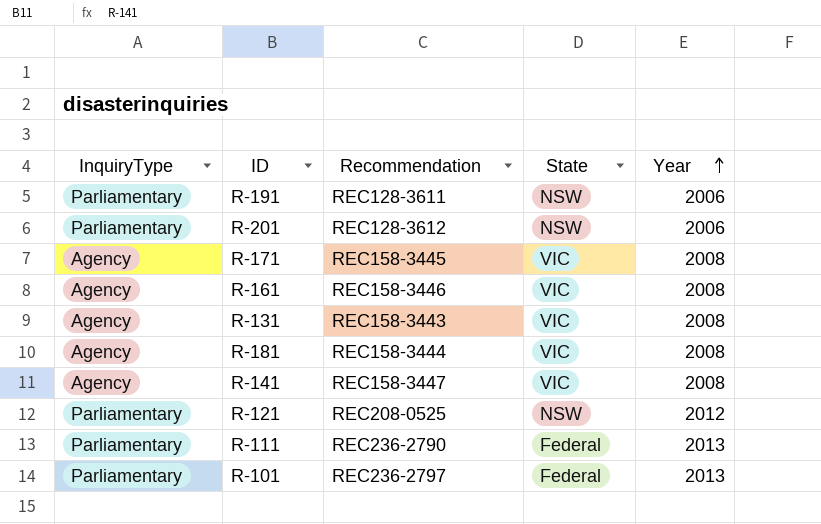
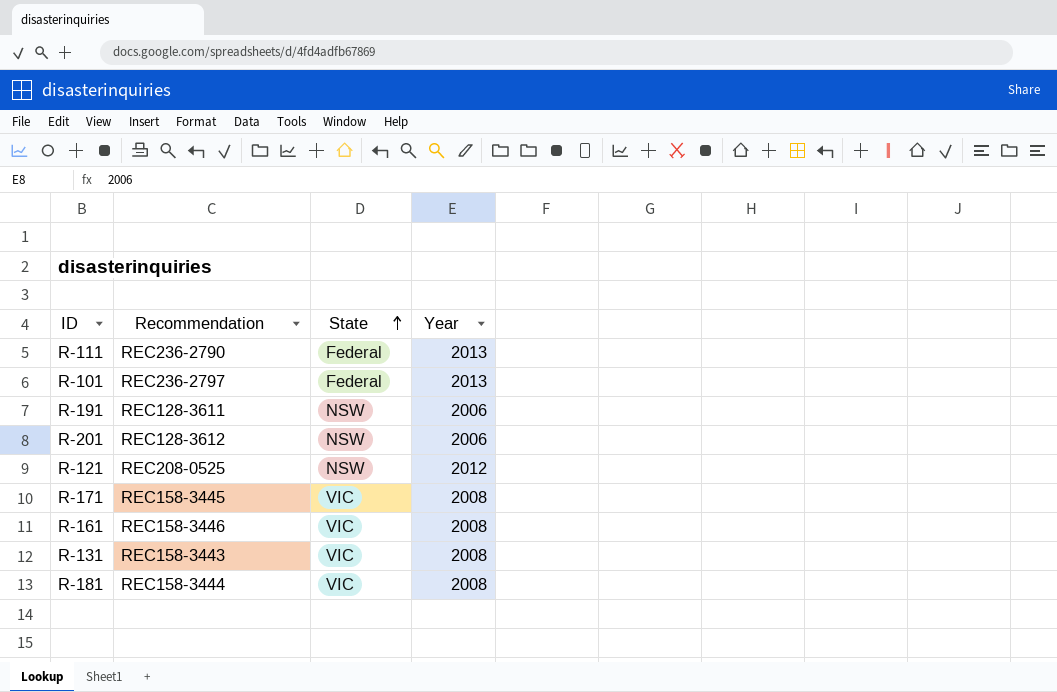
row order: Year ascending -> State ascending
column InquiryType | position: 1 -> none
row R-141: Agency | REC158-3447 | VIC | 2008 -> none

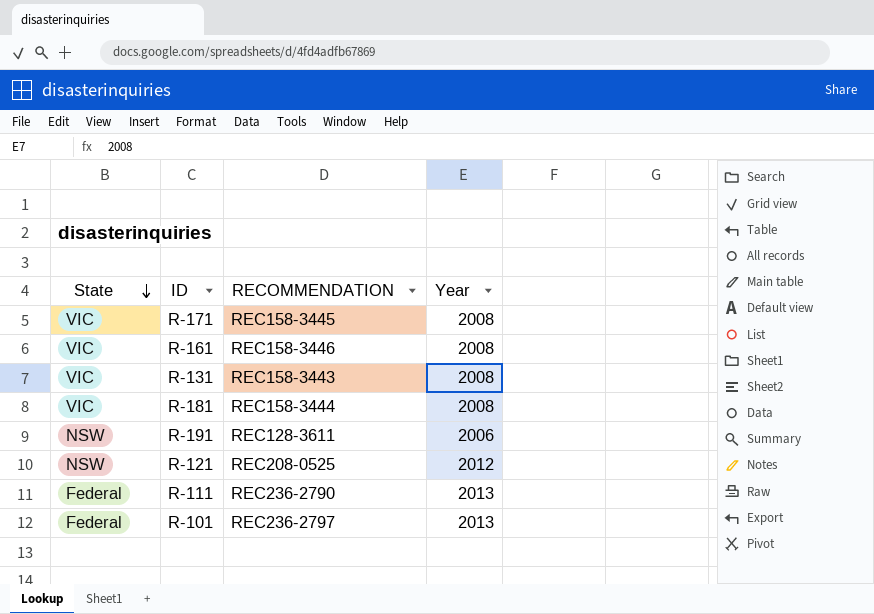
row order: State ascending -> State descending
column State | position: 3 -> 1
column name: Recommendation -> RECOMMENDATION
row R-201: REC128-3612 | NSW | 2006 -> none

